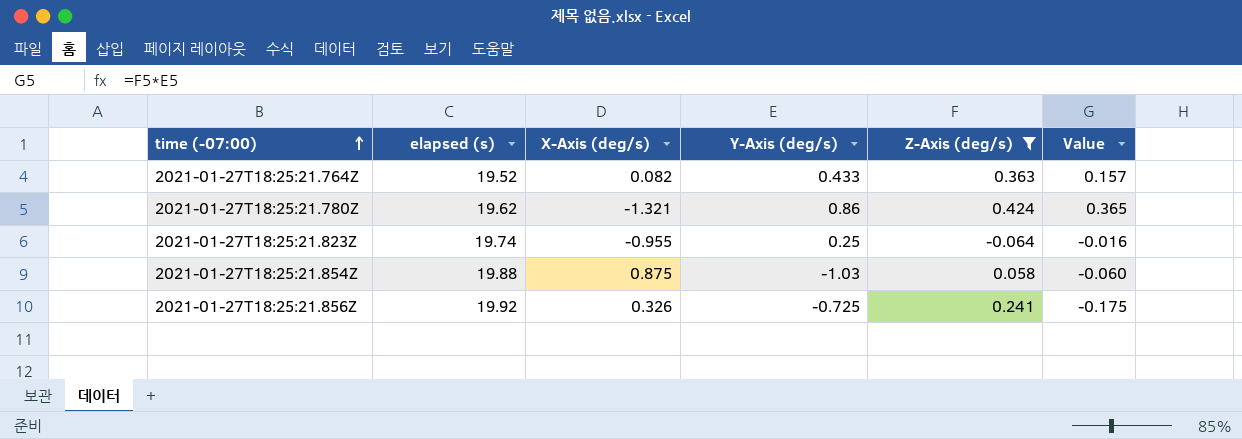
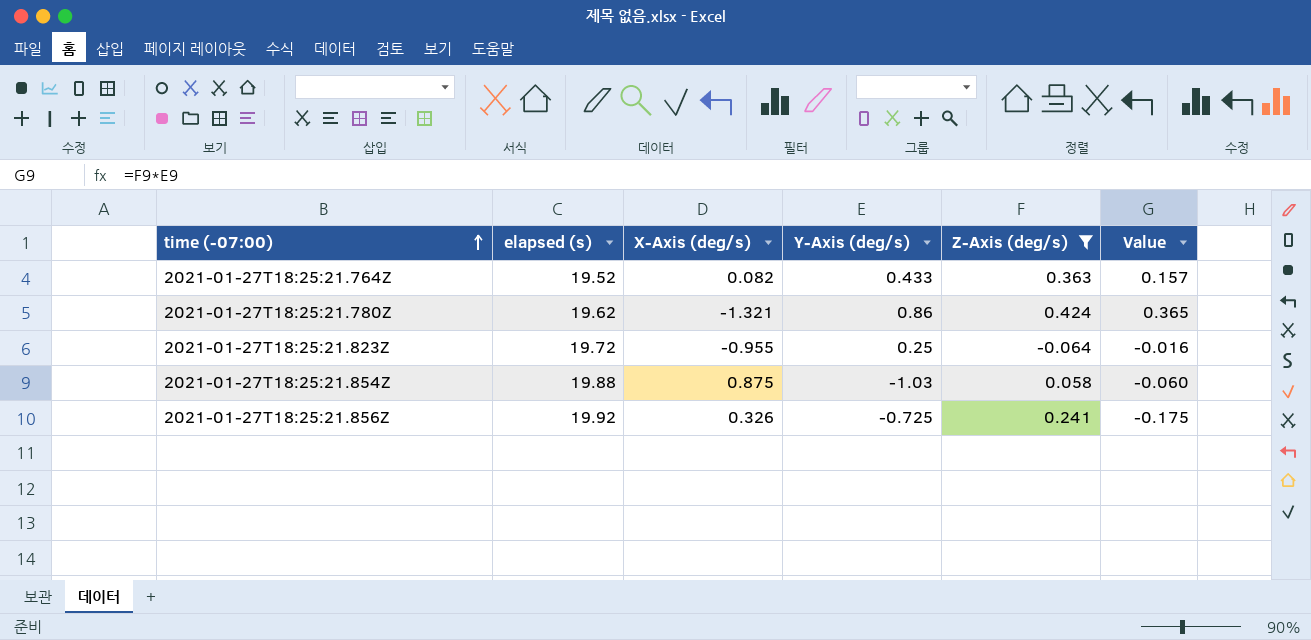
2021-01-27T18:25:21.823Z | elapsed (s): 19.74 -> 19.72

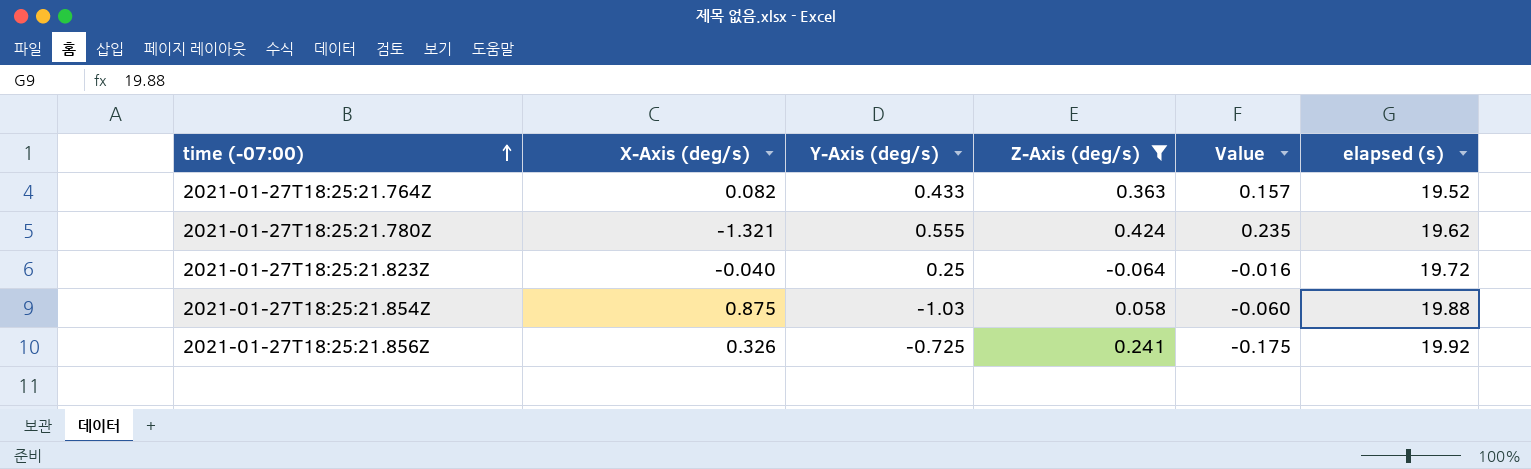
column elapsed (s) | position: 2 -> 6
2021-01-27T18:25:21.780Z | Y-Axis (deg/s): 0.86 -> 0.555
2021-01-27T18:25:21.780Z | Value: 0.365 -> 0.235
2021-01-27T18:25:21.823Z | X-Axis (deg/s): -0.955 -> -0.040

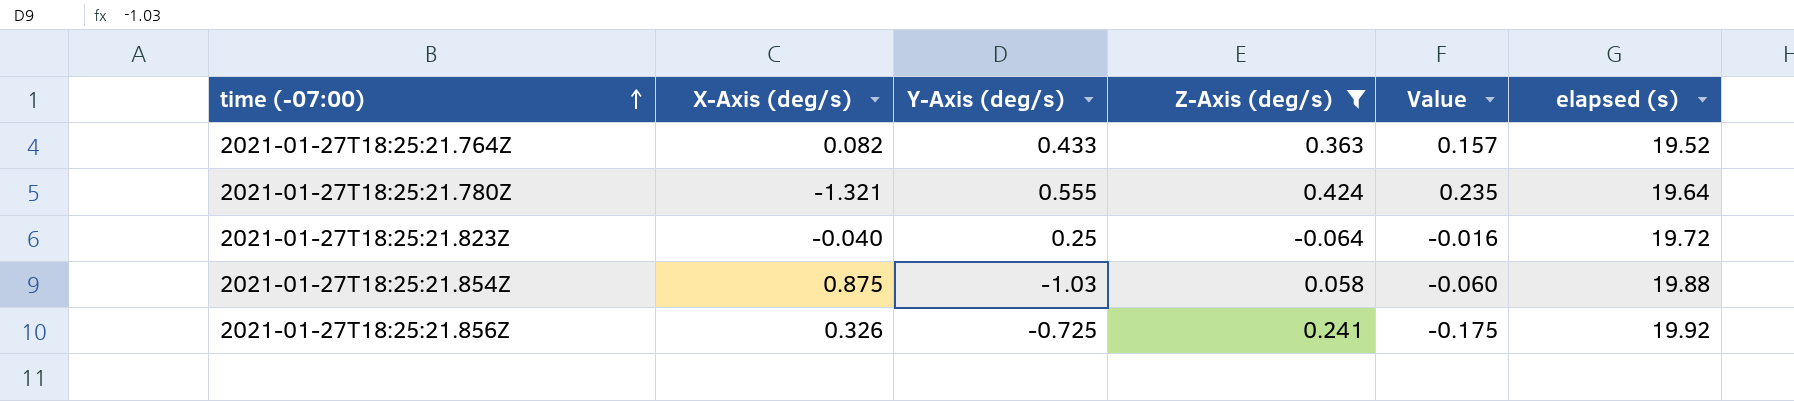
2021-01-27T18:25:21.780Z | elapsed (s): 19.62 -> 19.64

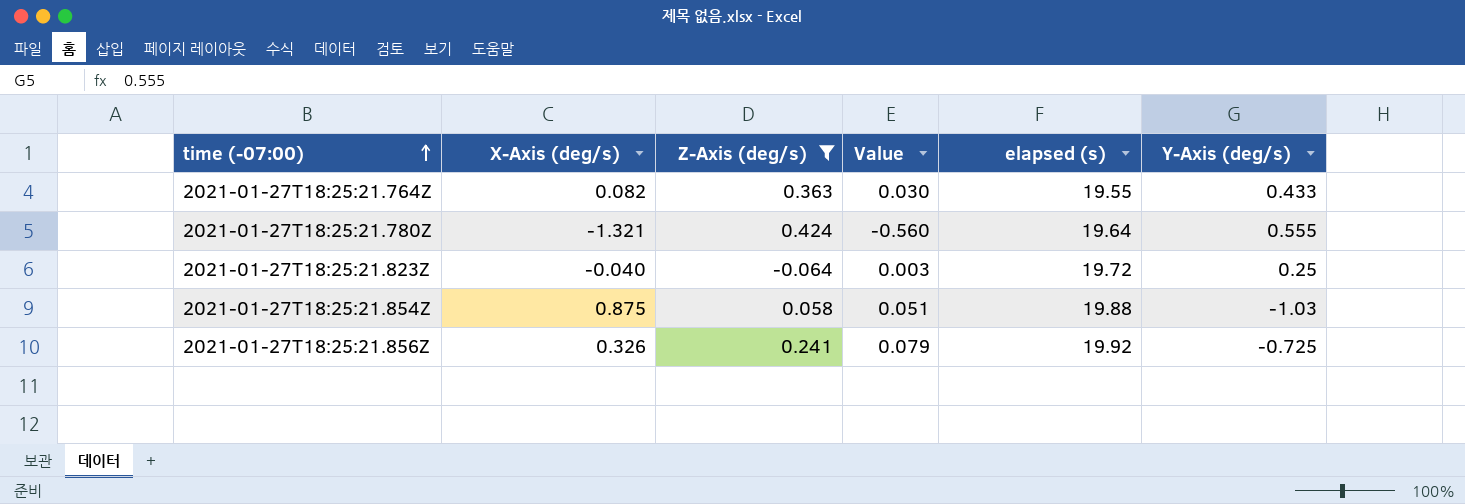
column Value | formula: [Y-Axis (deg/s)] * [Z-Axis (deg/s)] -> [X-Axis (deg/s)] * [Z-Axis (deg/s)]
column Y-Axis (deg/s) | position: 3 -> 6
2021-01-27T18:25:21.764Z | elapsed (s): 19.52 -> 19.55

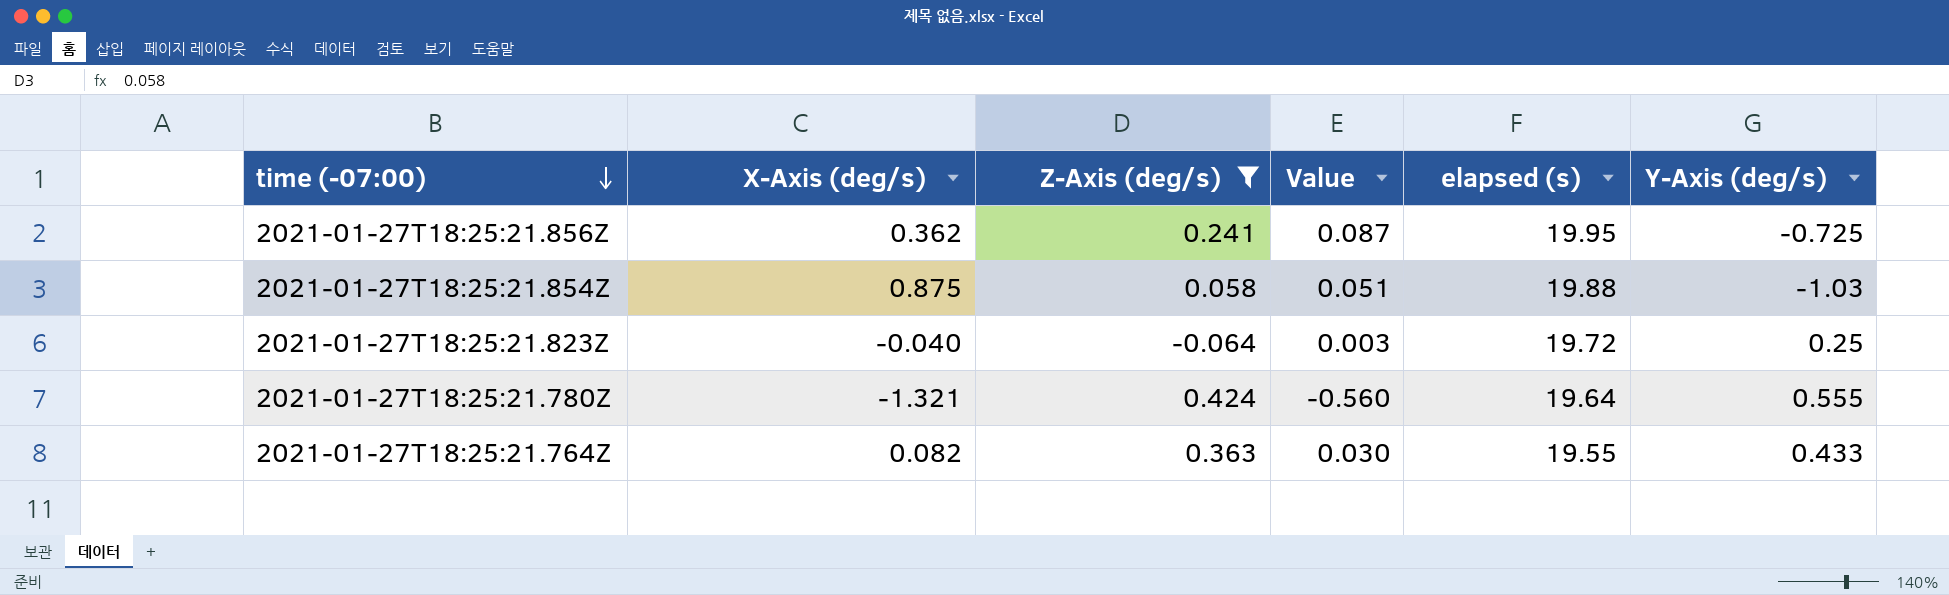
row order: time (-07:00) ascending -> time (-07:00) descending
2021-01-27T18:25:21.856Z | X-Axis (deg/s): 0.326 -> 0.362
2021-01-27T18:25:21.856Z | Value: 0.079 -> 0.087
2021-01-27T18:25:21.856Z | elapsed (s): 19.92 -> 19.95

